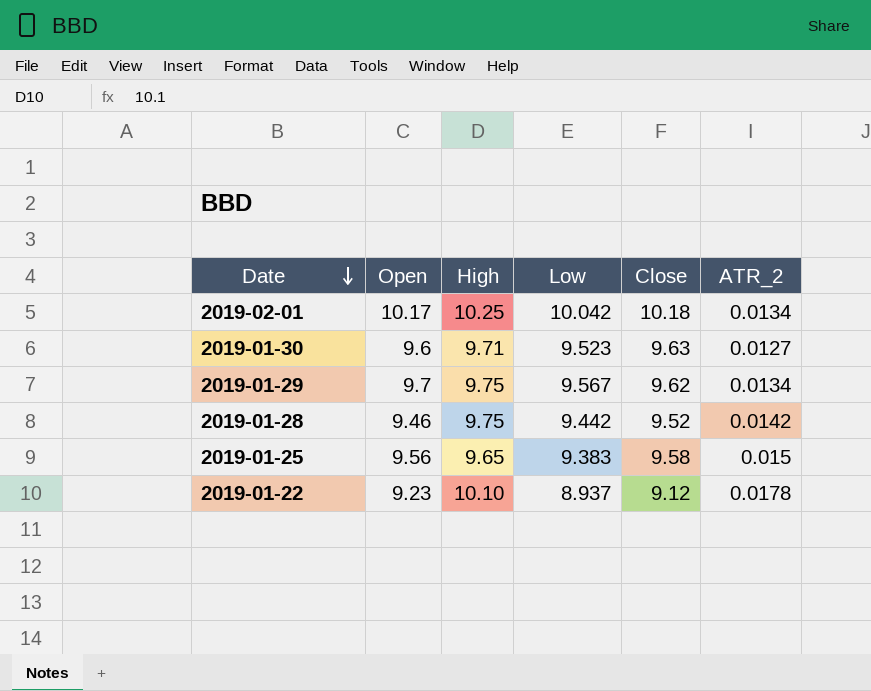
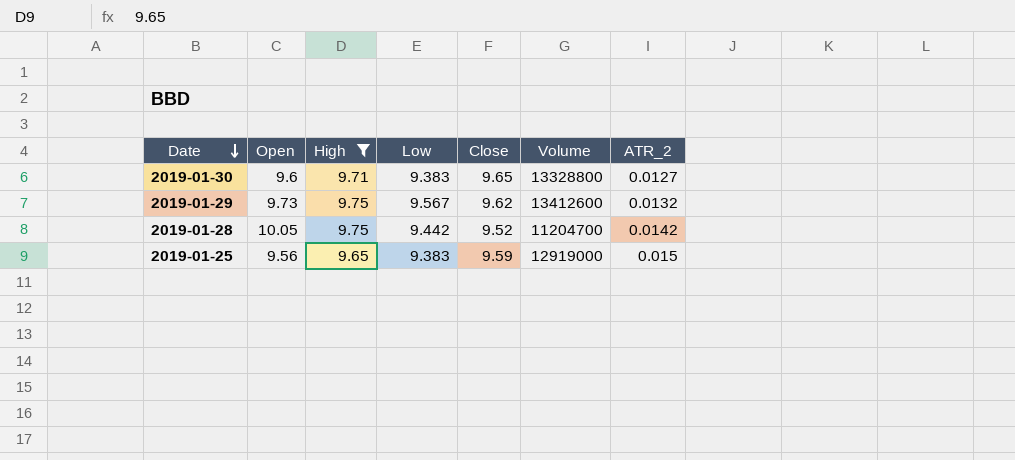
filter: none -> High <= 9.75
column Volume | position: none -> 6
2019-01-30 | Low: 9.523 -> 9.383
2019-01-30 | Close: 9.63 -> 9.65
2019-01-29 | Open: 9.7 -> 9.73
2019-01-29 | ATR_2: 0.0134 -> 0.0132
2019-01-28 | Open: 9.46 -> 10.05
2019-01-25 | Close: 9.58 -> 9.59

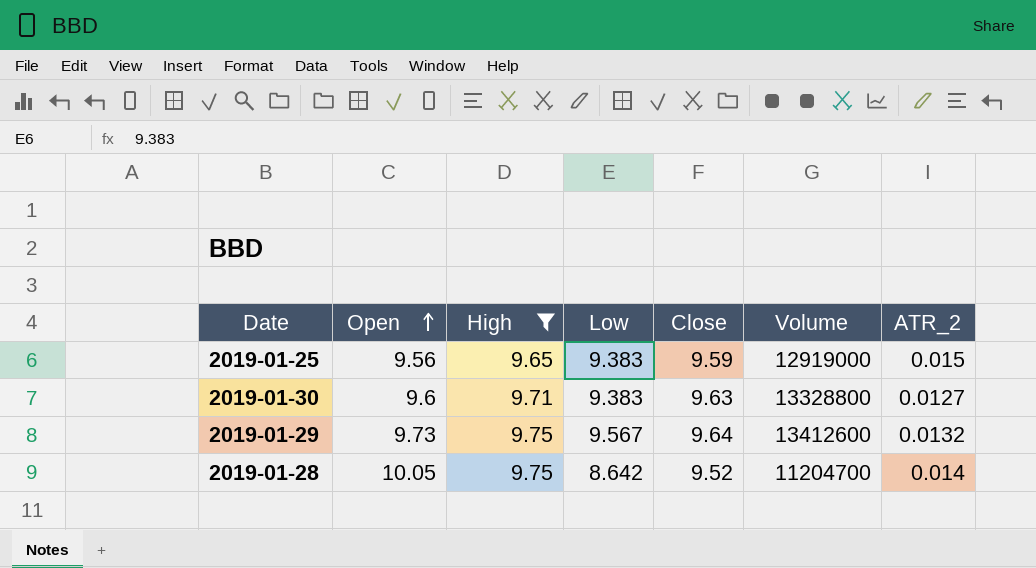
row order: Date descending -> Open ascending
2019-01-30 | Close: 9.65 -> 9.63
2019-01-29 | Close: 9.62 -> 9.64
2019-01-28 | Low: 9.442 -> 8.642
2019-01-28 | ATR_2: 0.0142 -> 0.014

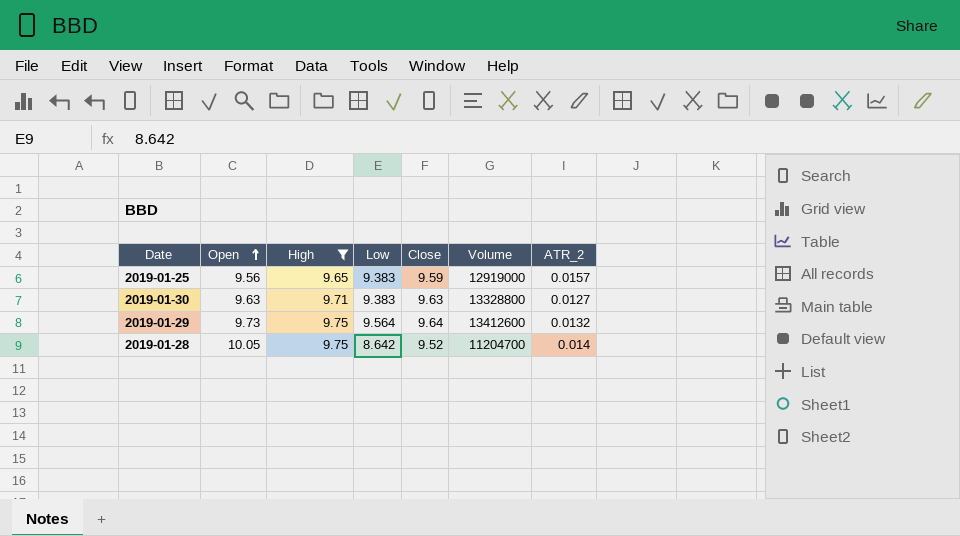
2019-01-25 | ATR_2: 0.015 -> 0.0157
2019-01-30 | Open: 9.6 -> 9.63
2019-01-29 | Low: 9.567 -> 9.564

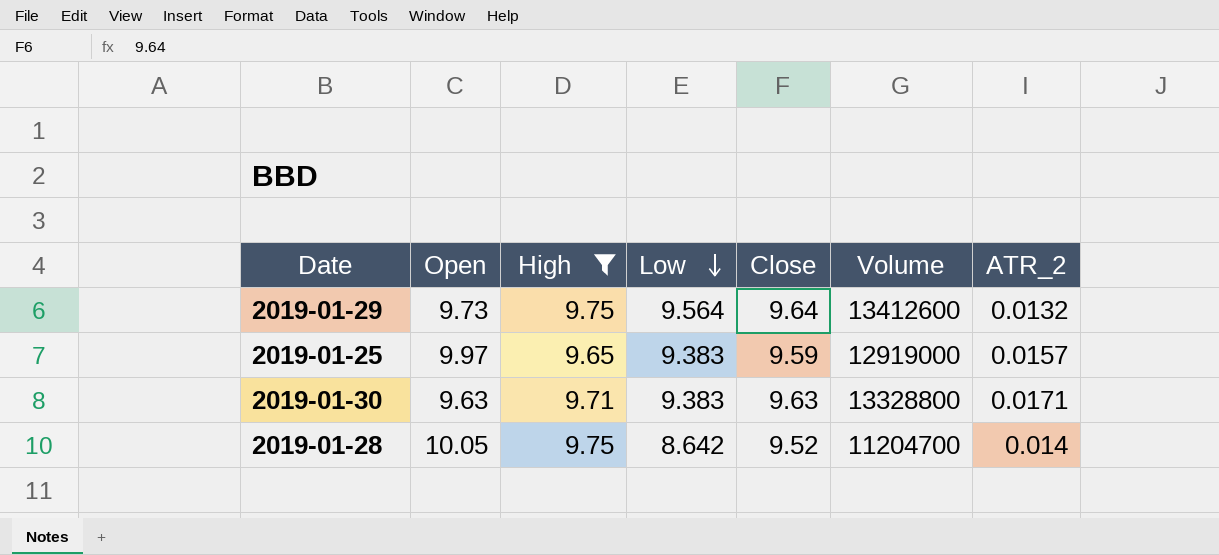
row order: Open ascending -> Low descending
2019-01-25 | Open: 9.56 -> 9.97
2019-01-30 | ATR_2: 0.0127 -> 0.0171

